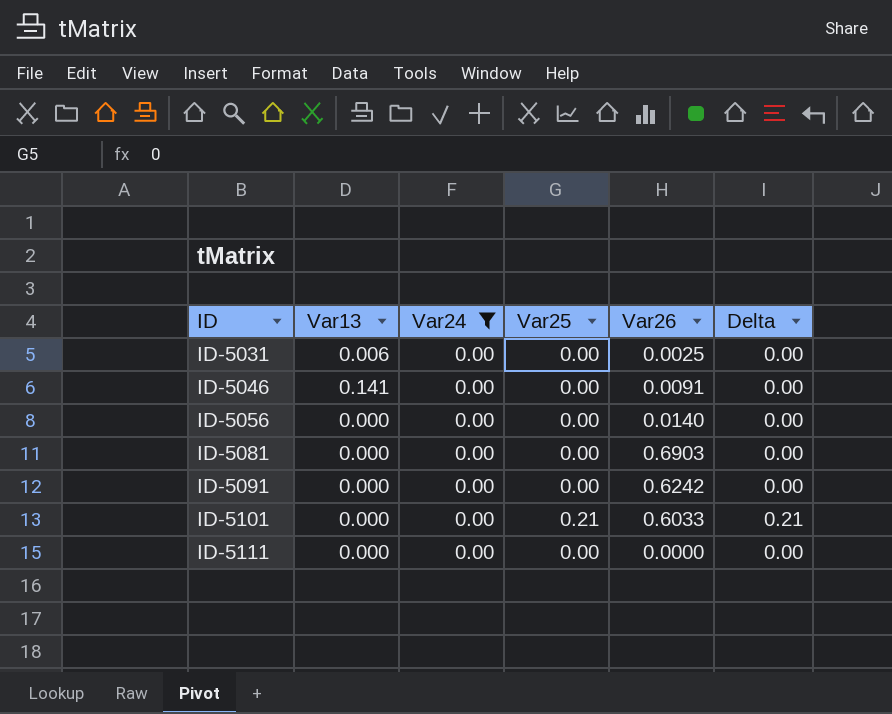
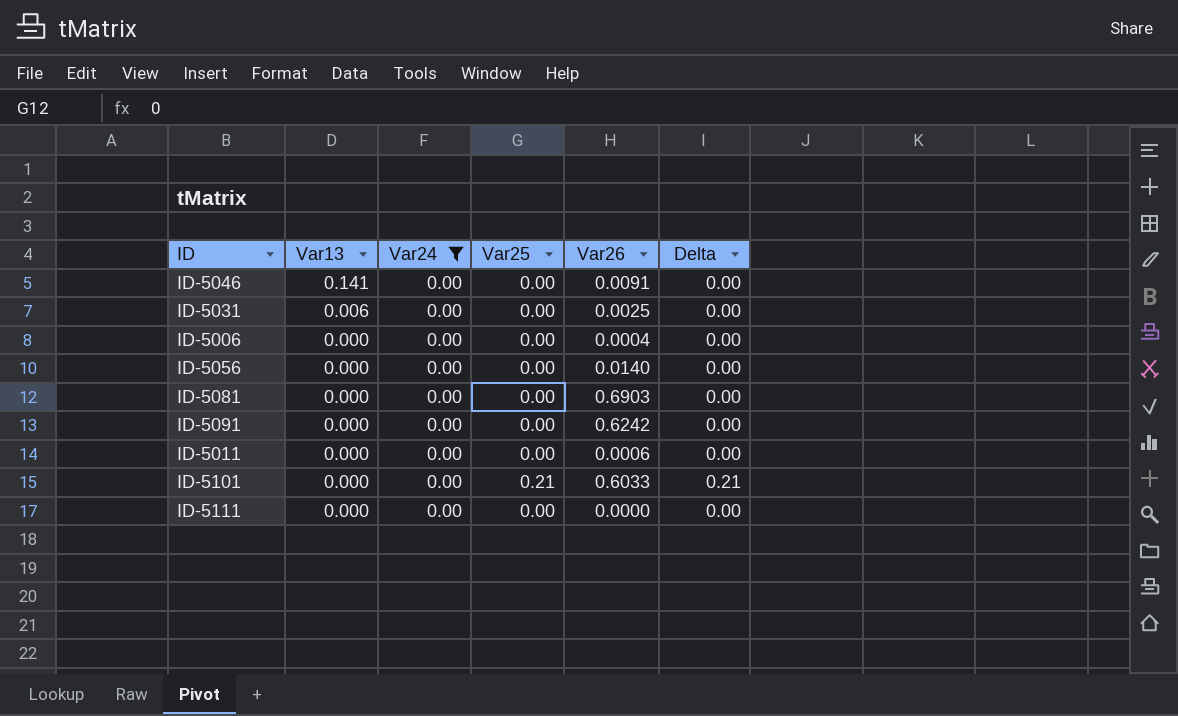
row order: ID ascending -> Var13 descending
row ID-5006: none -> 0.000 | 0.00 | 0.00 | 0.0004 | 0.00
row ID-5011: none -> 0.000 | 0.00 | 0.00 | 0.0006 | 0.00

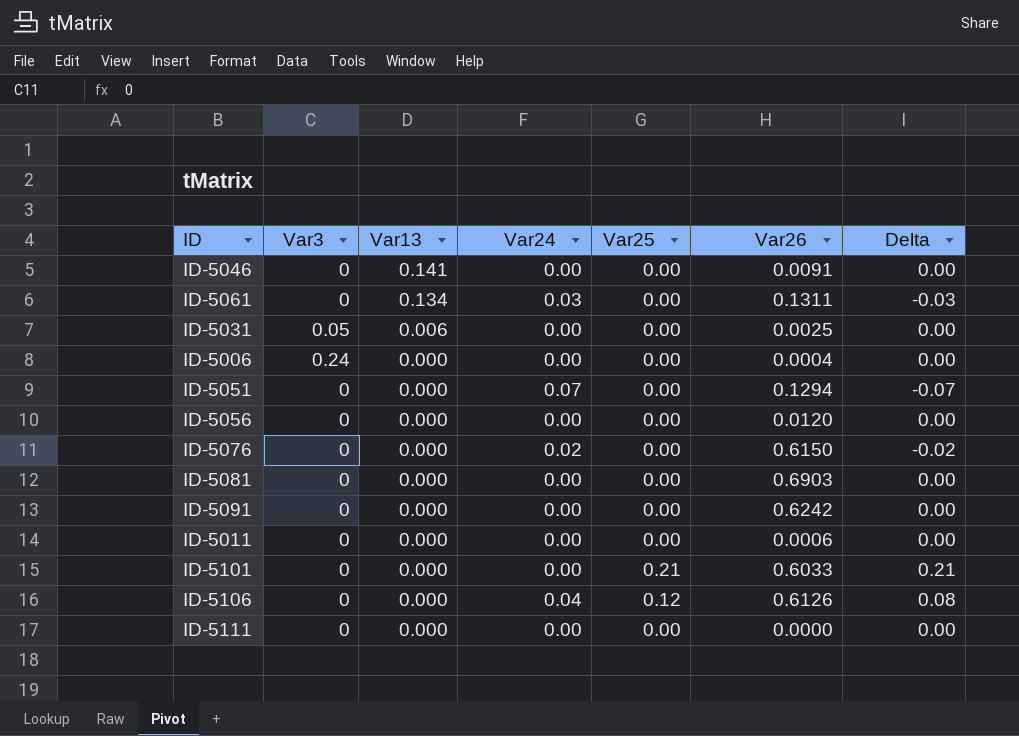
filter: Var24 = 0.00 -> none
column Var3 | position: none -> 2
ID-5056 | Var26: 0.0140 -> 0.0120

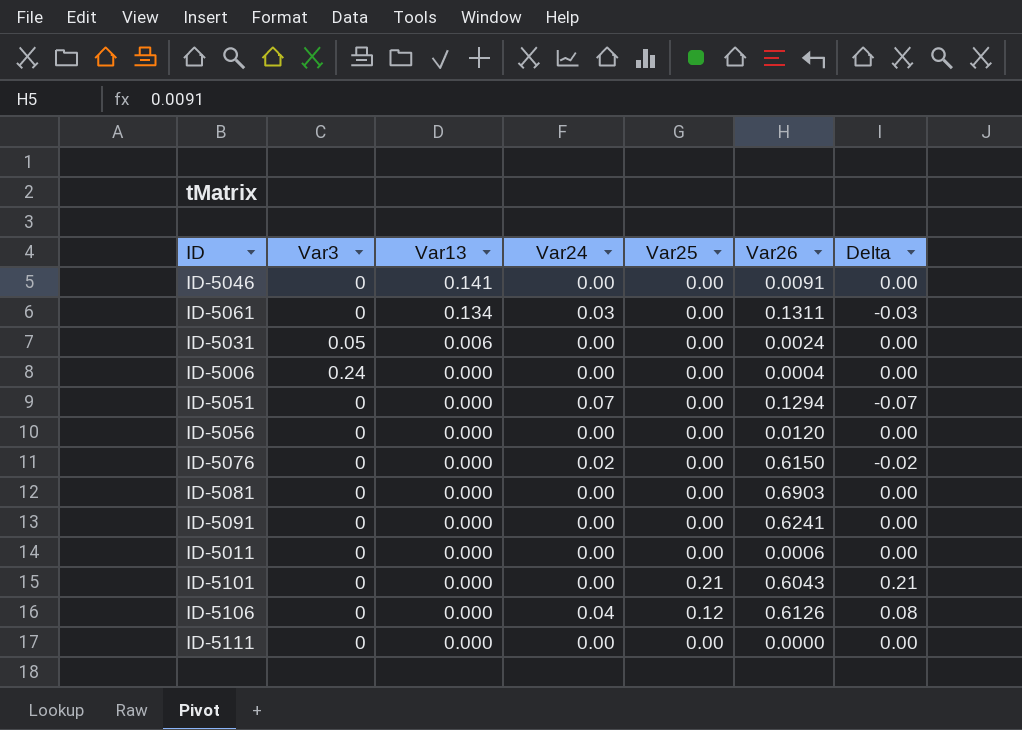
ID-5031 | Var26: 0.0025 -> 0.0024
ID-5091 | Var26: 0.6242 -> 0.6241
ID-5101 | Var26: 0.6033 -> 0.6043

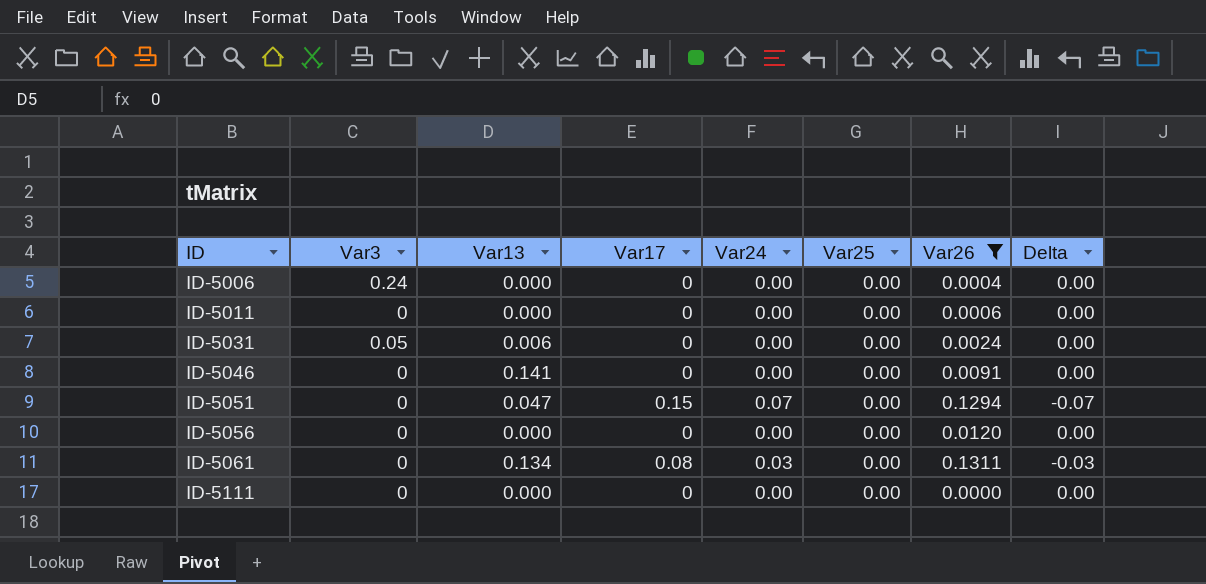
filter: none -> Var26 <= 0.1311
row order: Var13 descending -> ID ascending
column Var17 | position: none -> 4
ID-5051 | Var13: 0.000 -> 0.047

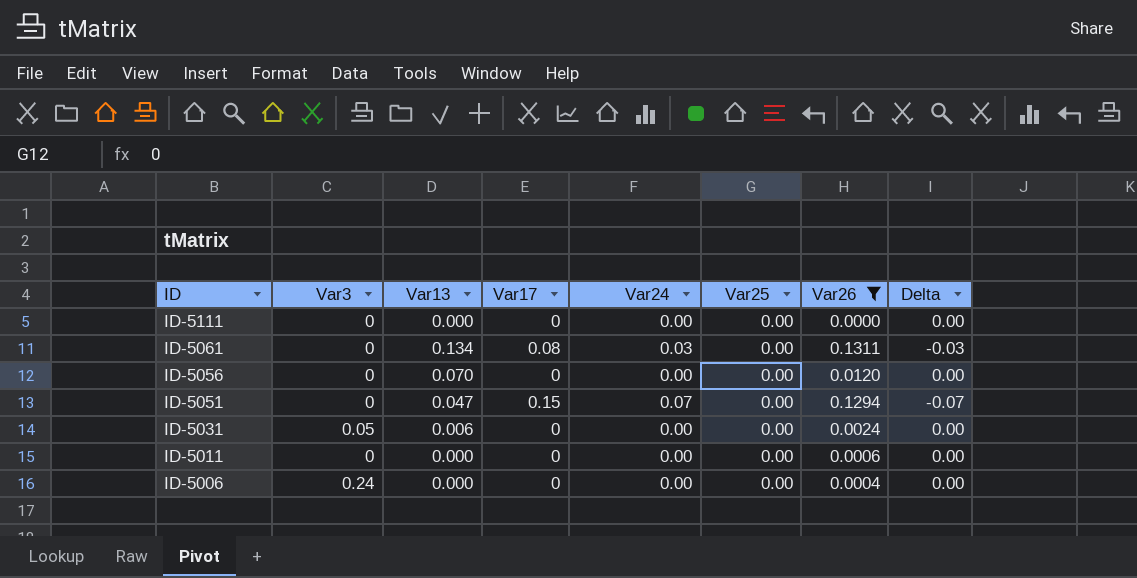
row order: ID ascending -> ID descending
row ID-5046: 0 | 0.141 | 0 | 0.00 | 0.00 | 0.0091 | 0.00 -> none
ID-5056 | Var13: 0.000 -> 0.070

